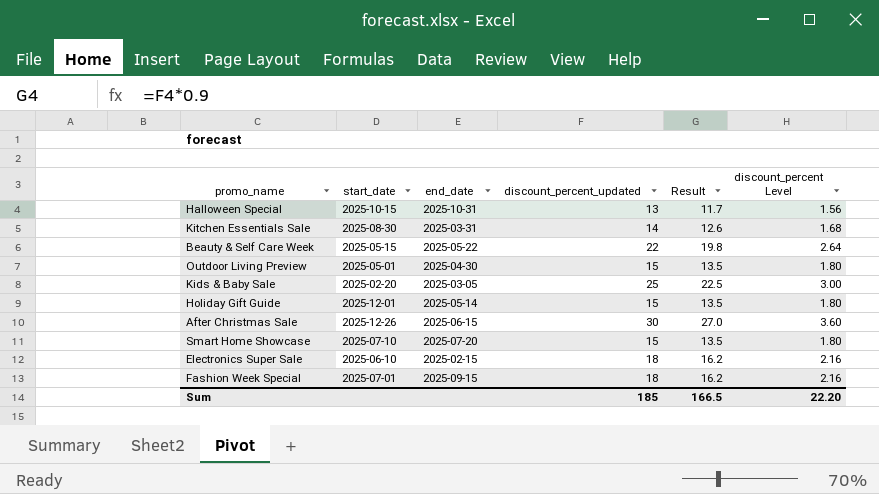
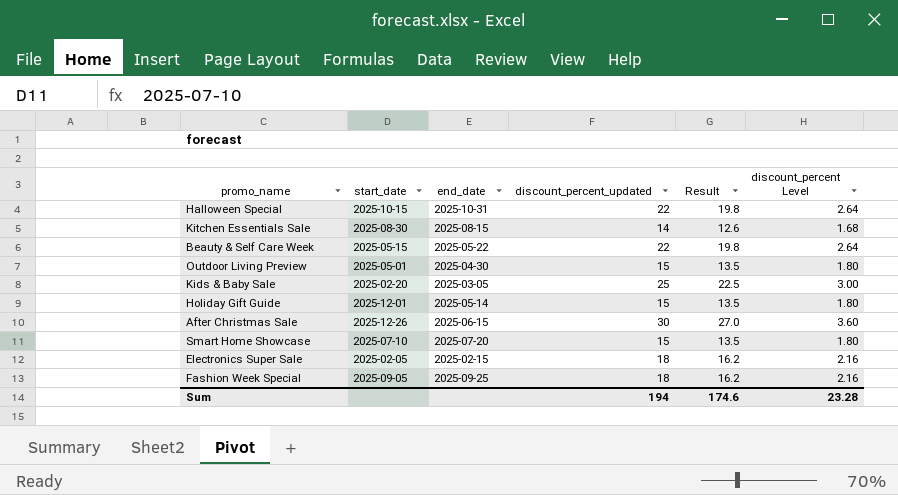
Halloween Special | discount_percent_updated: 13 -> 22
Halloween Special | Result: 11.7 -> 19.8
Halloween Special | discount_percent Level: 1.56 -> 2.64
Kitchen Essentials Sale | end_date: 2025-03-31 -> 2025-08-15
Electronics Super Sale | start_date: 2025-06-10 -> 2025-02-05
Fashion Week Special | start_date: 2025-07-01 -> 2025-09-05
Fashion Week Special | end_date: 2025-09-15 -> 2025-09-25
Sum | discount_percent_updated: 185 -> 194
Sum | Result: 166.5 -> 174.6
Sum | discount_percent Level: 22.20 -> 23.28

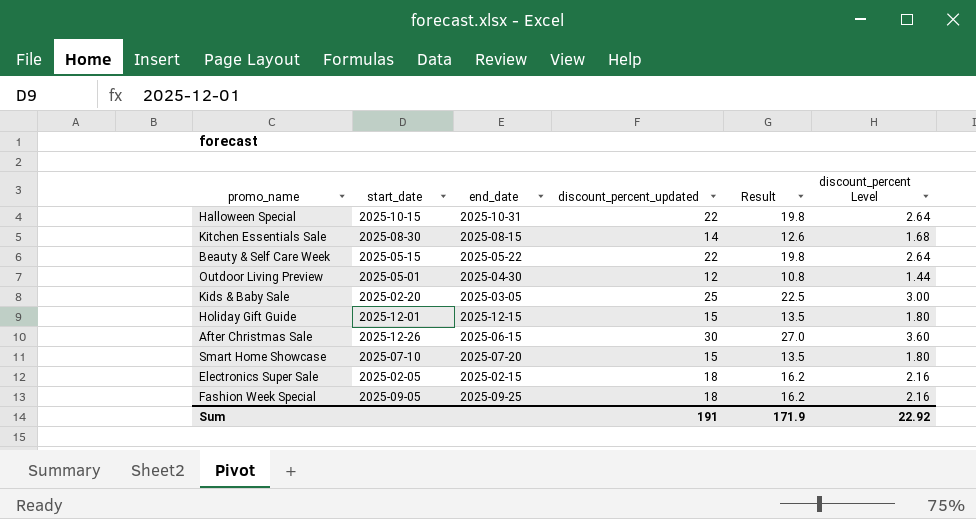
Outdoor Living Preview | discount_percent_updated: 15 -> 12
Outdoor Living Preview | Result: 13.5 -> 10.8
Outdoor Living Preview | discount_percent Level: 1.80 -> 1.44
Holiday Gift Guide | end_date: 2025-05-14 -> 2025-12-15
Sum | discount_percent_updated: 194 -> 191
Sum | Result: 174.6 -> 171.9
Sum | discount_percent Level: 23.28 -> 22.92

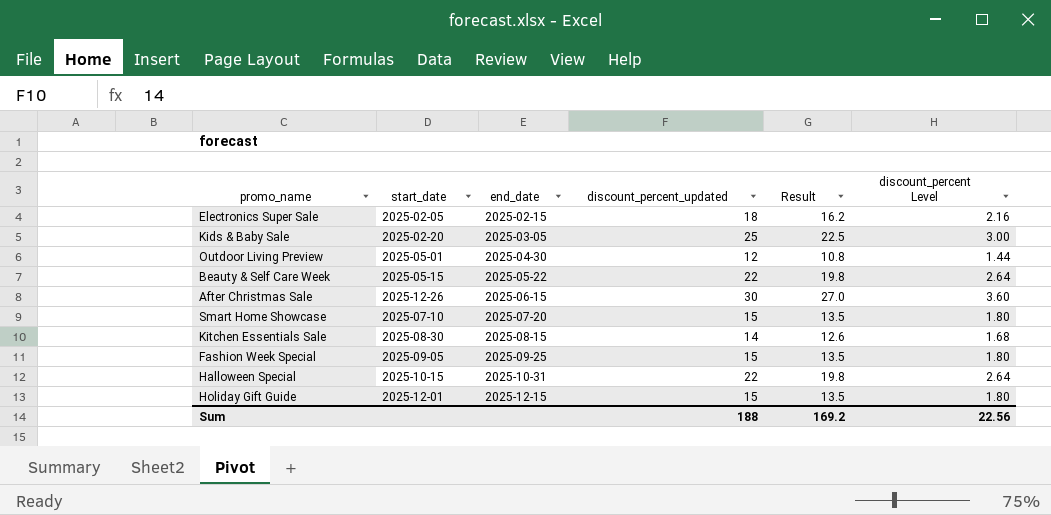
row order: none -> end_date ascending
Fashion Week Special | discount_percent_updated: 18 -> 15
Fashion Week Special | Result: 16.2 -> 13.5
Fashion Week Special | discount_percent Level: 2.16 -> 1.80
Sum | discount_percent_updated: 191 -> 188
Sum | Result: 171.9 -> 169.2
Sum | discount_percent Level: 22.92 -> 22.56

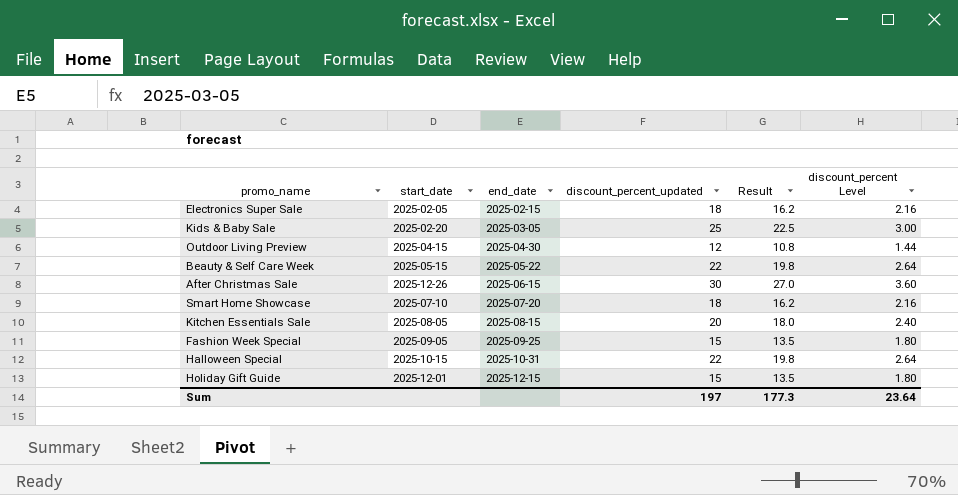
Outdoor Living Preview | start_date: 2025-05-01 -> 2025-04-15
Smart Home Showcase | discount_percent_updated: 15 -> 18
Smart Home Showcase | Result: 13.5 -> 16.2
Smart Home Showcase | discount_percent Level: 1.80 -> 2.16
Kitchen Essentials Sale | start_date: 2025-08-30 -> 2025-08-05
Kitchen Essentials Sale | discount_percent_updated: 14 -> 20
Kitchen Essentials Sale | Result: 12.6 -> 18.0
Kitchen Essentials Sale | discount_percent Level: 1.68 -> 2.40
Sum | discount_percent_updated: 188 -> 197
Sum | Result: 169.2 -> 177.3
Sum | discount_percent Level: 22.56 -> 23.64

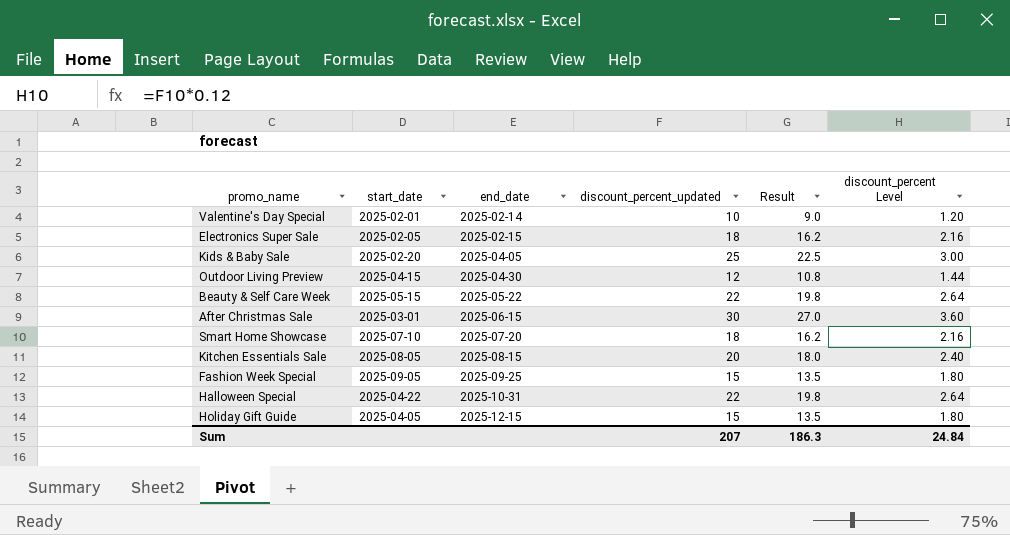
row Valentine's Day Special: none -> 2025-02-01 | 2025-02-14 | 10 | 9.0 | 1.20
Kids & Baby Sale | end_date: 2025-03-05 -> 2025-04-05
After Christmas Sale | start_date: 2025-12-26 -> 2025-03-01
Halloween Special | start_date: 2025-10-15 -> 2025-04-22
Holiday Gift Guide | start_date: 2025-12-01 -> 2025-04-05
Sum | discount_percent_updated: 197 -> 207
Sum | Result: 177.3 -> 186.3
Sum | discount_percent Level: 23.64 -> 24.84

